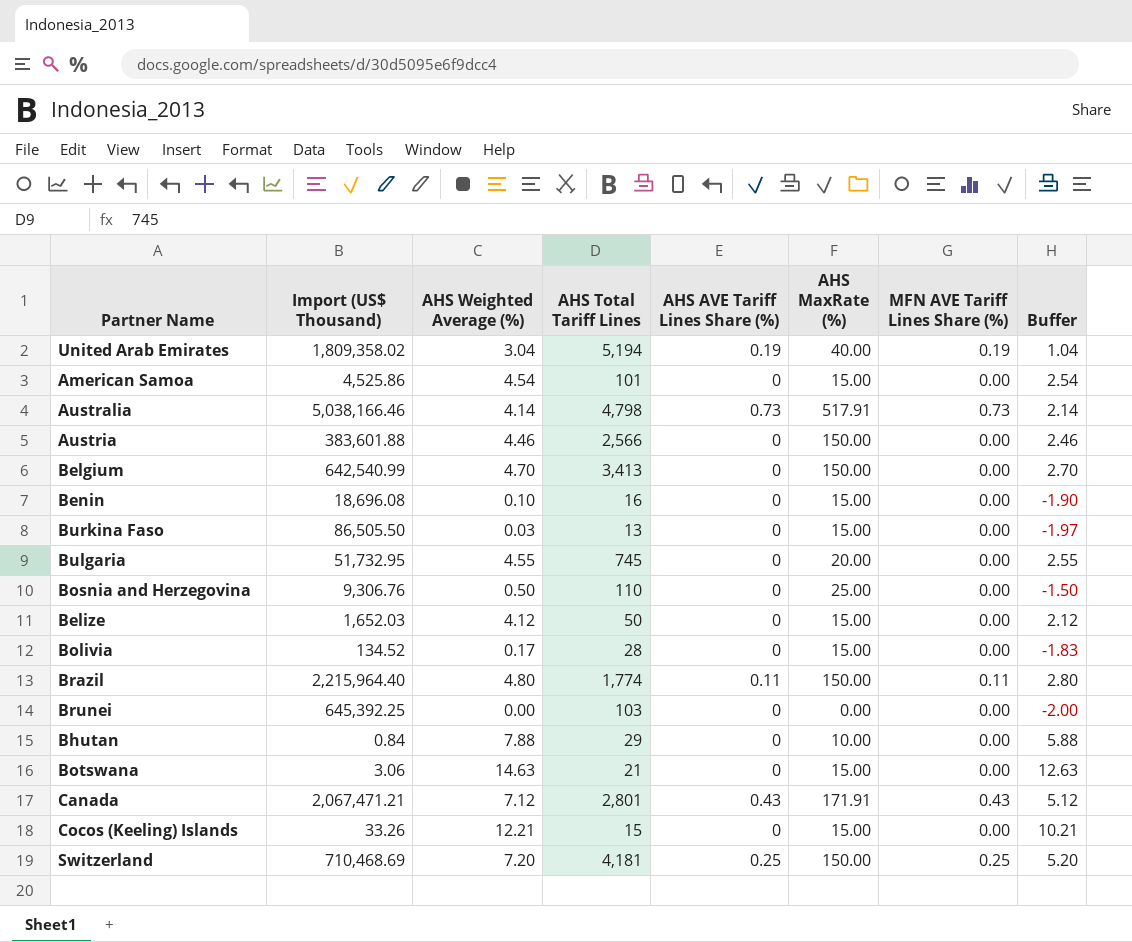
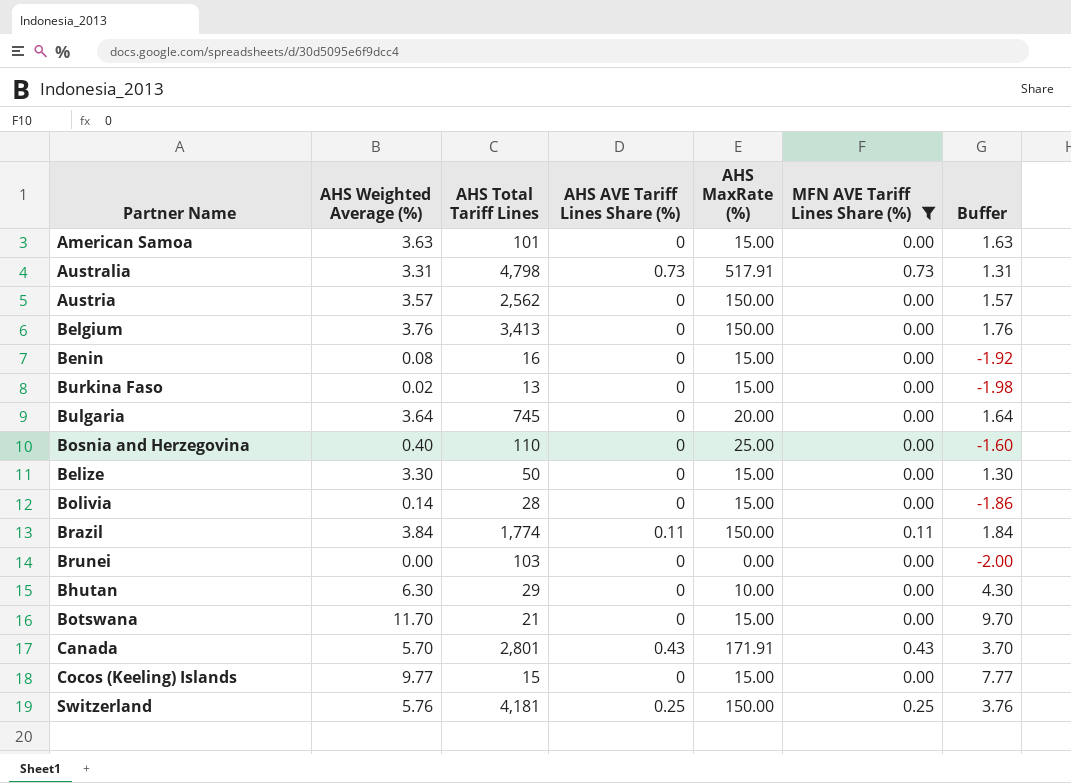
filter: none -> MFN AVE Tariff Lines Share (%) != 0.19
column Import (US$ Thousand) | position: 2 -> none
American Samoa | AHS Weighted Average (%): 4.54 -> 3.63
American Samoa | Buffer: 2.54 -> 1.63
Australia | AHS Weighted Average (%): 4.14 -> 3.31
Australia | Buffer: 2.14 -> 1.31
Austria | AHS Weighted Average (%): 4.46 -> 3.57
Austria | AHS Total Tariff Lines: 2,566 -> 2,562
Austria | Buffer: 2.46 -> 1.57
Belgium | AHS Weighted Average (%): 4.70 -> 3.76
Belgium | Buffer: 2.70 -> 1.76
Benin | AHS Weighted Average (%): 0.10 -> 0.08
Benin | Buffer: -1.90 -> -1.92
Burkina Faso | AHS Weighted Average (%): 0.03 -> 0.02
Burkina Faso | Buffer: -1.97 -> -1.98
Bulgaria | AHS Weighted Average (%): 4.55 -> 3.64
Bulgaria | Buffer: 2.55 -> 1.64
Bosnia and Herzegovina | AHS Weighted Average (%): 0.50 -> 0.40
Bosnia and Herzegovina | Buffer: -1.50 -> -1.60
Belize | AHS Weighted Average (%): 4.12 -> 3.30
Belize | Buffer: 2.12 -> 1.30
Bolivia | AHS Weighted Average (%): 0.17 -> 0.14
Bolivia | Buffer: -1.83 -> -1.86
Brazil | AHS Weighted Average (%): 4.80 -> 3.84
Brazil | Buffer: 2.80 -> 1.84
Bhutan | AHS Weighted Average (%): 7.88 -> 6.30
Bhutan | Buffer: 5.88 -> 4.30
Botswana | AHS Weighted Average (%): 14.63 -> 11.70
Botswana | Buffer: 12.63 -> 9.70
Canada | AHS Weighted Average (%): 7.12 -> 5.70
Canada | Buffer: 5.12 -> 3.70
Cocos (Keeling) Islands | AHS Weighted Average (%): 12.21 -> 9.77
Cocos (Keeling) Islands | Buffer: 10.21 -> 7.77
Switzerland | AHS Weighted Average (%): 7.20 -> 5.76
Switzerland | Buffer: 5.20 -> 3.76

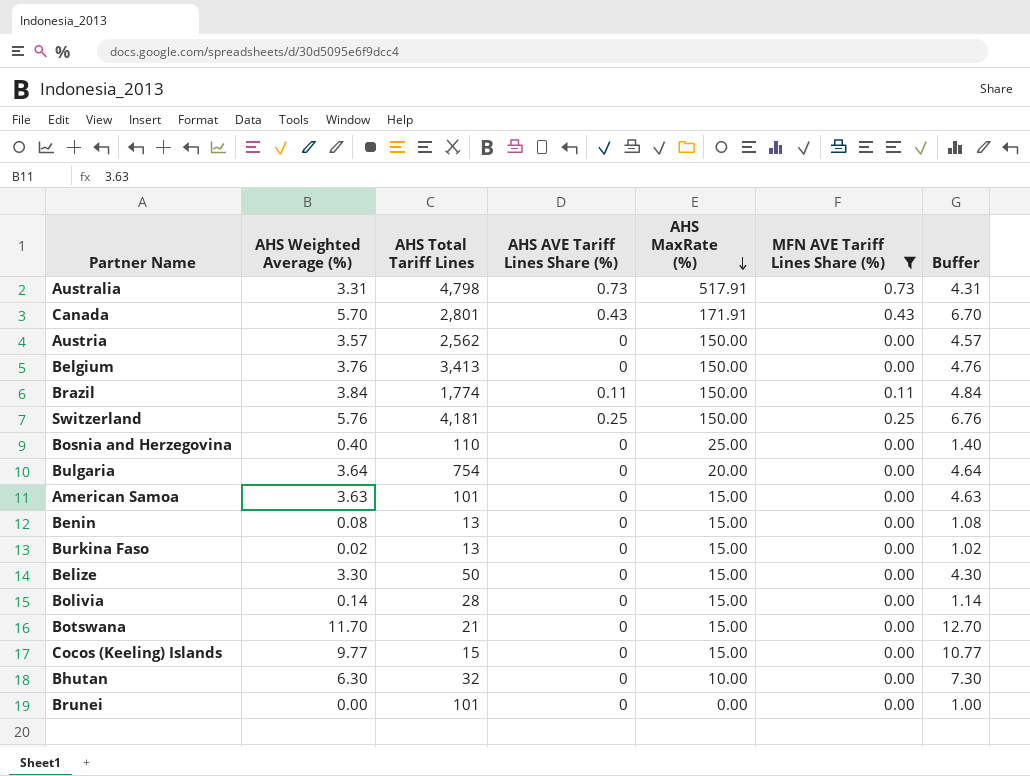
row order: none -> AHS MaxRate (%) descending
column Buffer | formula: [AHS Weighted Average (%)] - 2 -> [AHS Weighted Average (%)] + 1
Bulgaria | AHS Total Tariff Lines: 745 -> 754
Benin | AHS Total Tariff Lines: 16 -> 13
Bhutan | AHS Total Tariff Lines: 29 -> 32
Brunei | AHS Total Tariff Lines: 103 -> 101

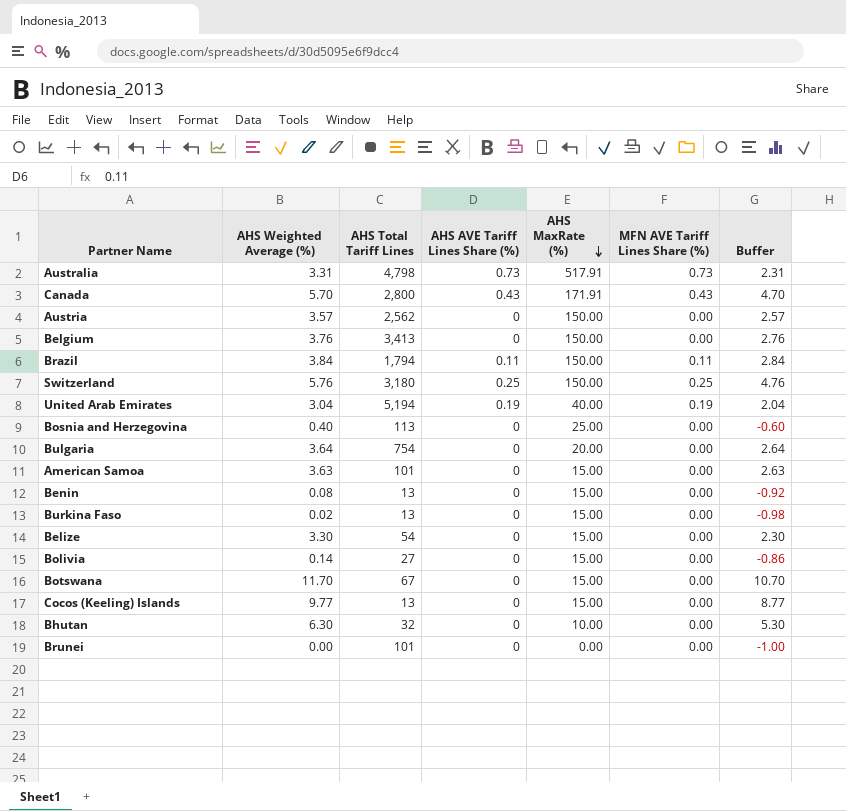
filter: MFN AVE Tariff Lines Share (%) != 0.19 -> none
column Buffer | formula: [AHS Weighted Average (%)] + 1 -> [AHS Weighted Average (%)] - 1
Canada | AHS Total Tariff Lines: 2,801 -> 2,800
Brazil | AHS Total Tariff Lines: 1,774 -> 1,794
Switzerland | AHS Total Tariff Lines: 4,181 -> 3,180
Bosnia and Herzegovina | AHS Total Tariff Lines: 110 -> 113
Belize | AHS Total Tariff Lines: 50 -> 54
Bolivia | AHS Total Tariff Lines: 28 -> 27
Botswana | AHS Total Tariff Lines: 21 -> 67
Cocos (Keeling) Islands | AHS Total Tariff Lines: 15 -> 13

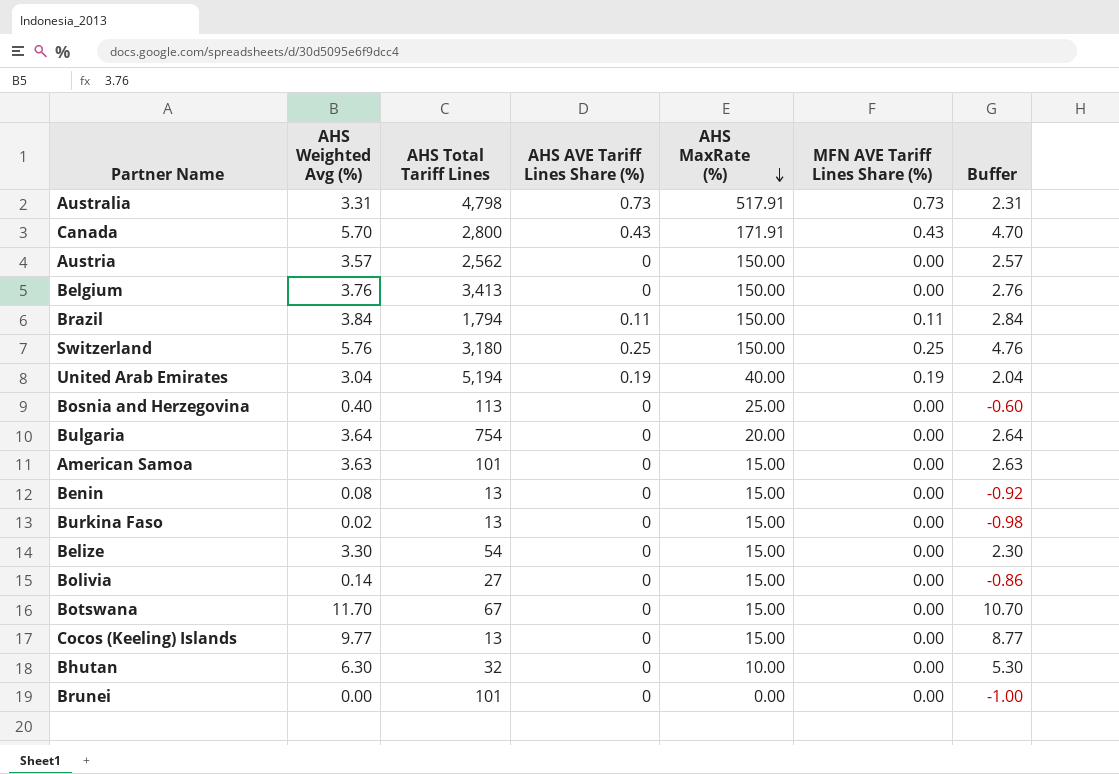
column name: AHS Weighted Average (%) -> AHS Weighted Avg (%)

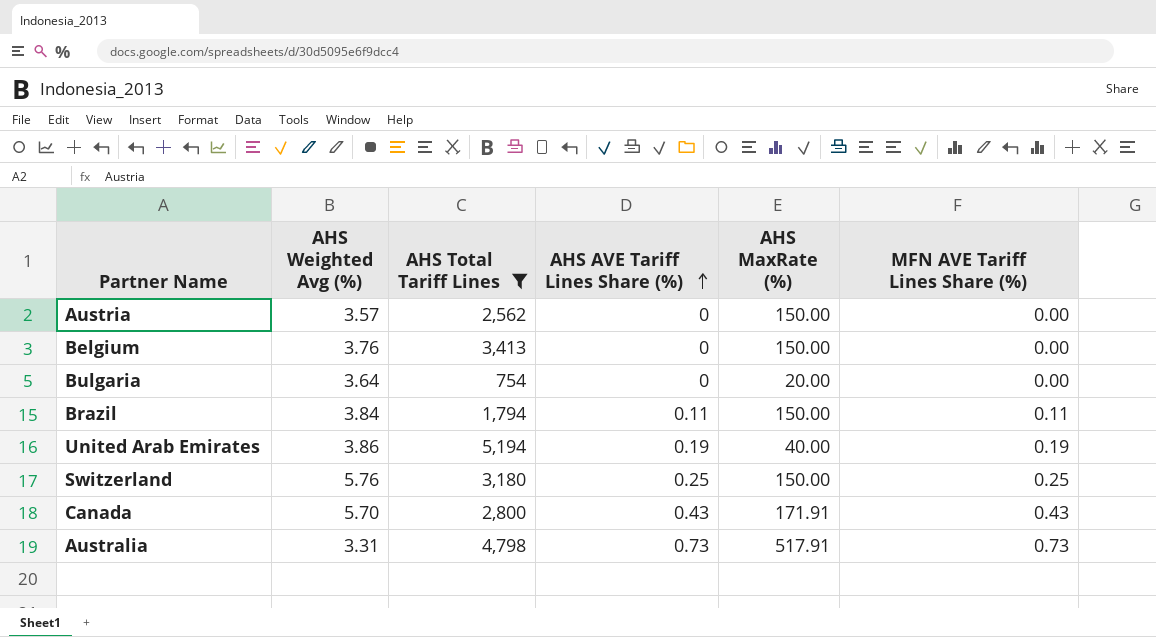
filter: none -> AHS Total Tariff Lines >= 754
row order: AHS MaxRate (%) descending -> AHS AVE Tariff Lines Share (%) ascending
column Buffer | formula: [AHS Weighted Avg (%)] - 1 -> none
United Arab Emirates | AHS Weighted Avg (%): 3.04 -> 3.86

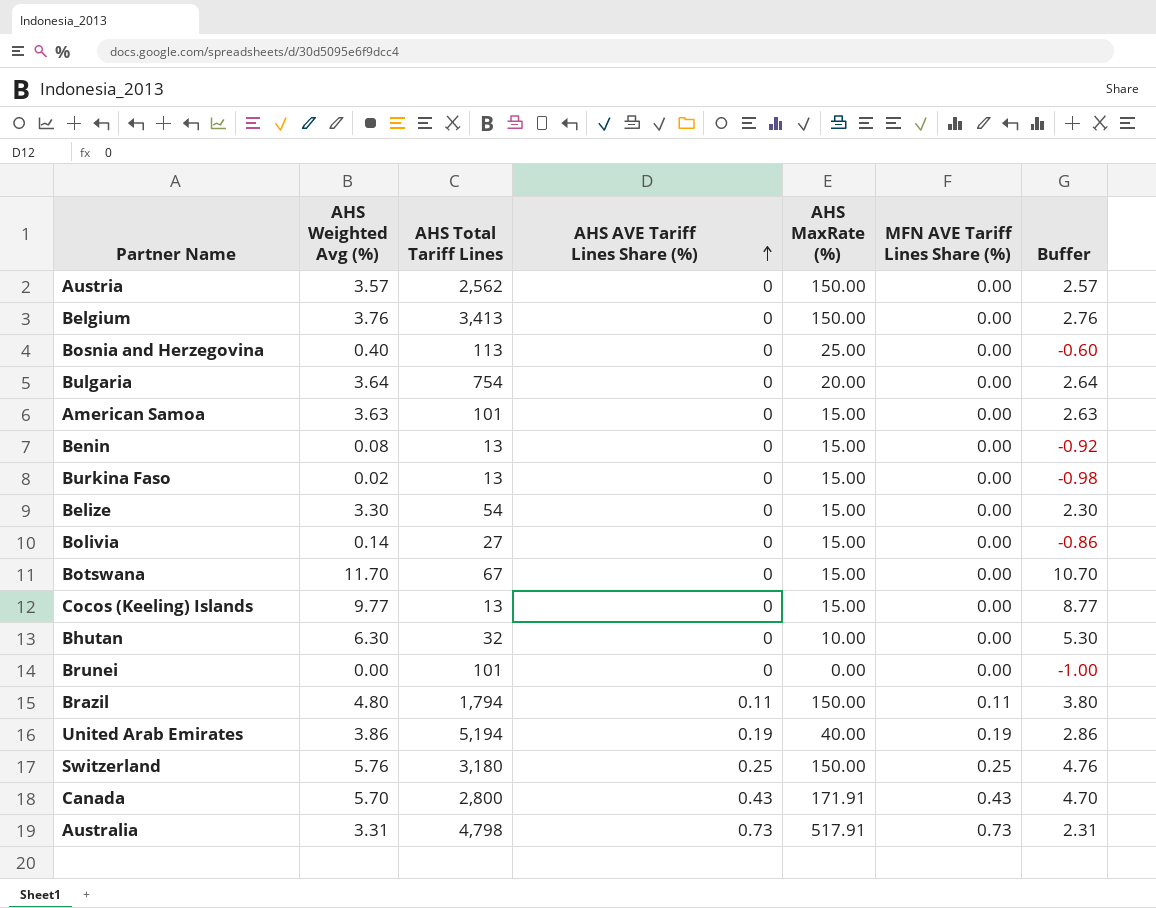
filter: AHS Total Tariff Lines >= 754 -> none
column Buffer | formula: none -> [AHS Weighted Avg (%)] - 1
Brazil | AHS Weighted Avg (%): 3.84 -> 4.80

